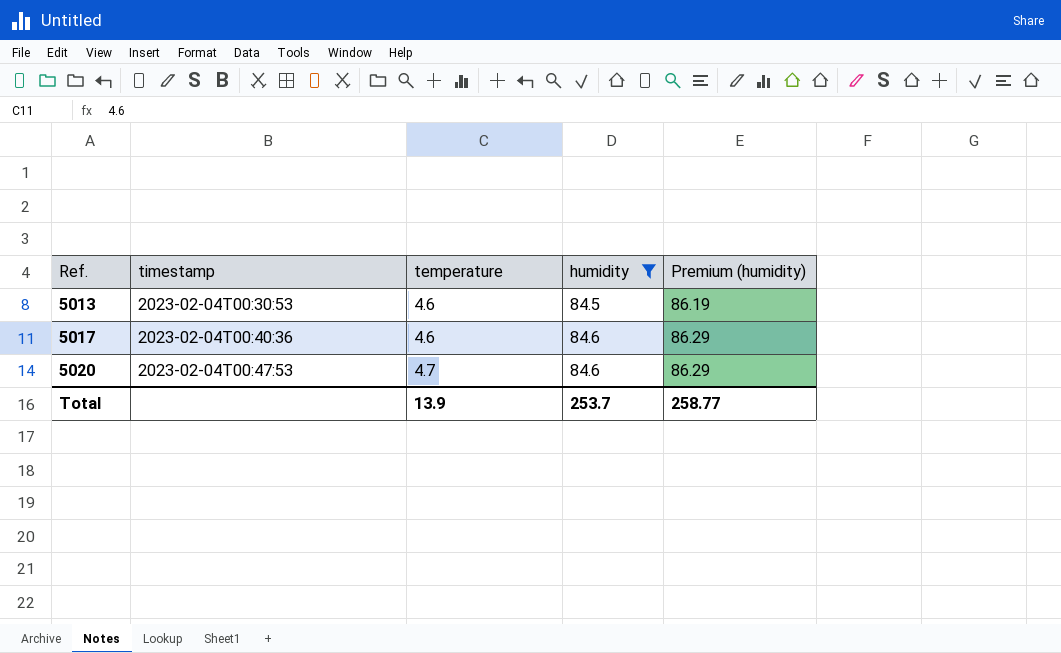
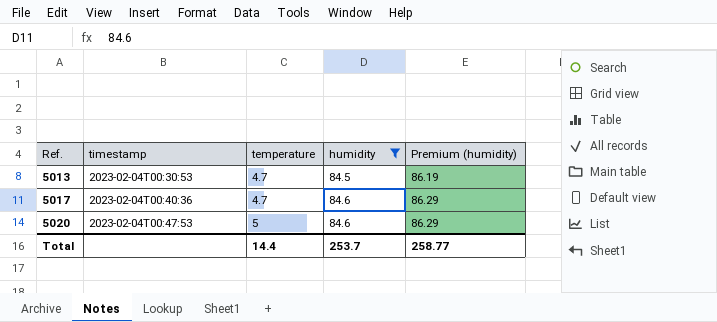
5013 | temperature: 4.6 -> 4.7
5017 | temperature: 4.6 -> 4.7
5020 | temperature: 4.7 -> 5
Total | temperature: 13.9 -> 14.4

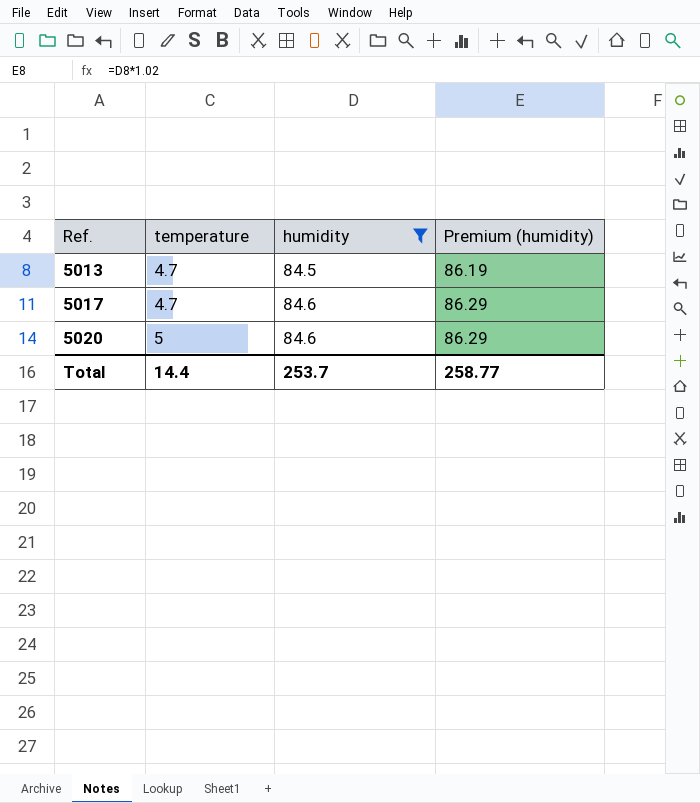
column timestamp | position: 2 -> none

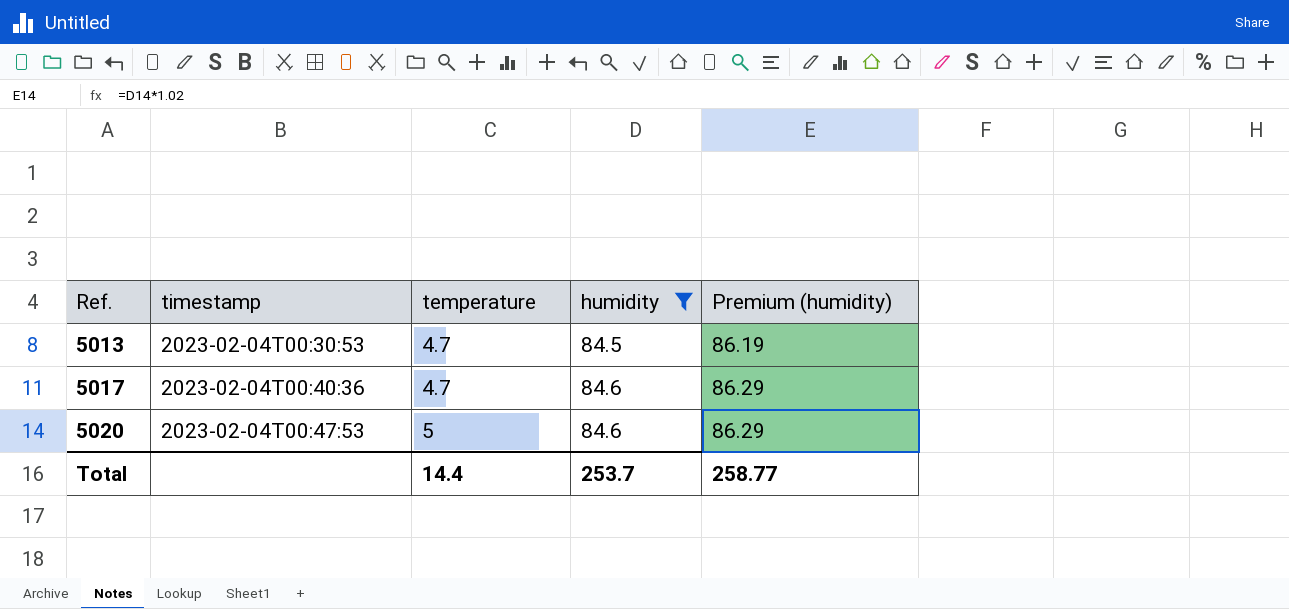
column timestamp | position: none -> 2

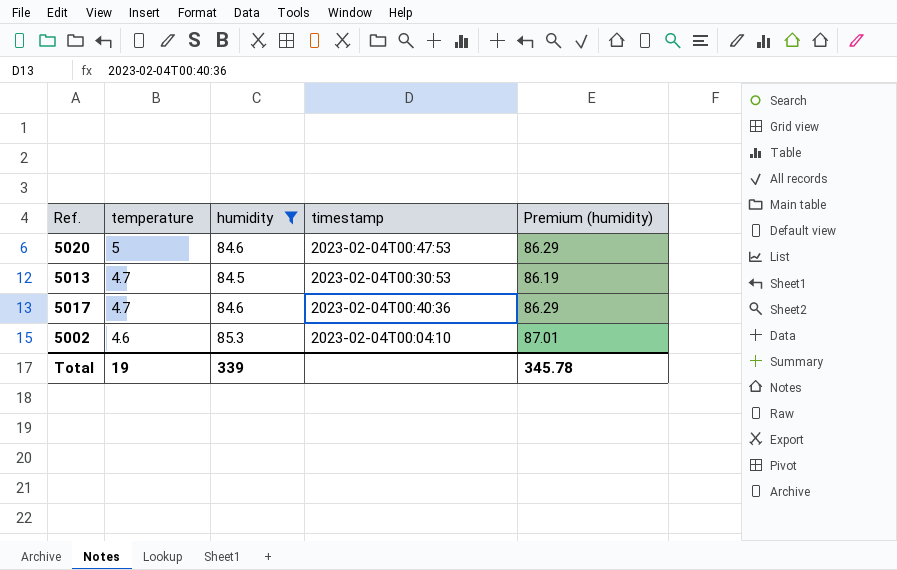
row order: Ref. ascending -> temperature descending
column timestamp | position: 2 -> 4
row 5002: none -> 4.6 | 85.3 | 2023-02-04T00:04:10 | 87.01
Total | temperature: 14.4 -> 19
Total | humidity: 253.7 -> 339
Total | Premium (humidity): 258.77 -> 345.78

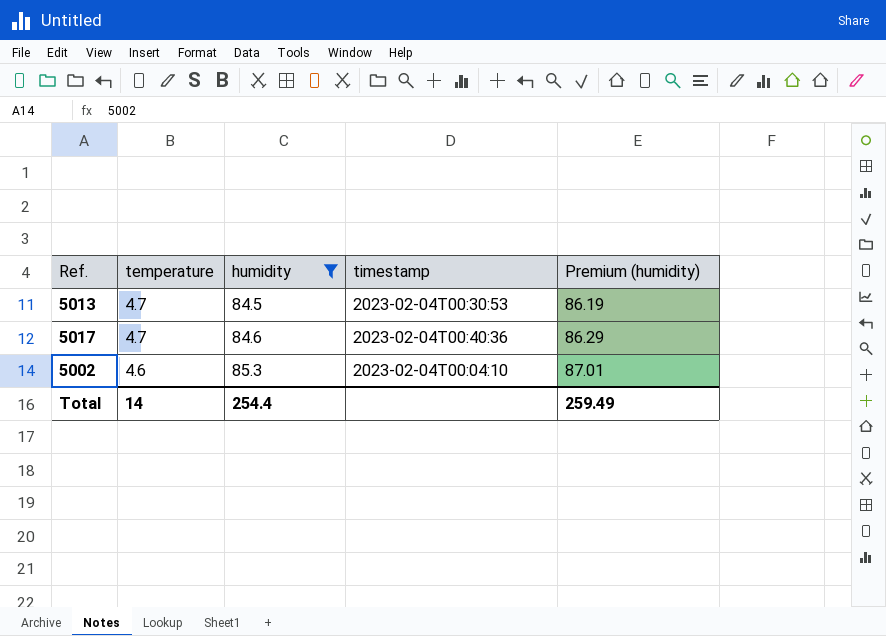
row 5020: 5 | 84.6 | 2023-02-04T00:47:53 | 86.29 -> none
Total | temperature: 19 -> 14
Total | humidity: 339 -> 254.4
Total | Premium (humidity): 345.78 -> 259.49

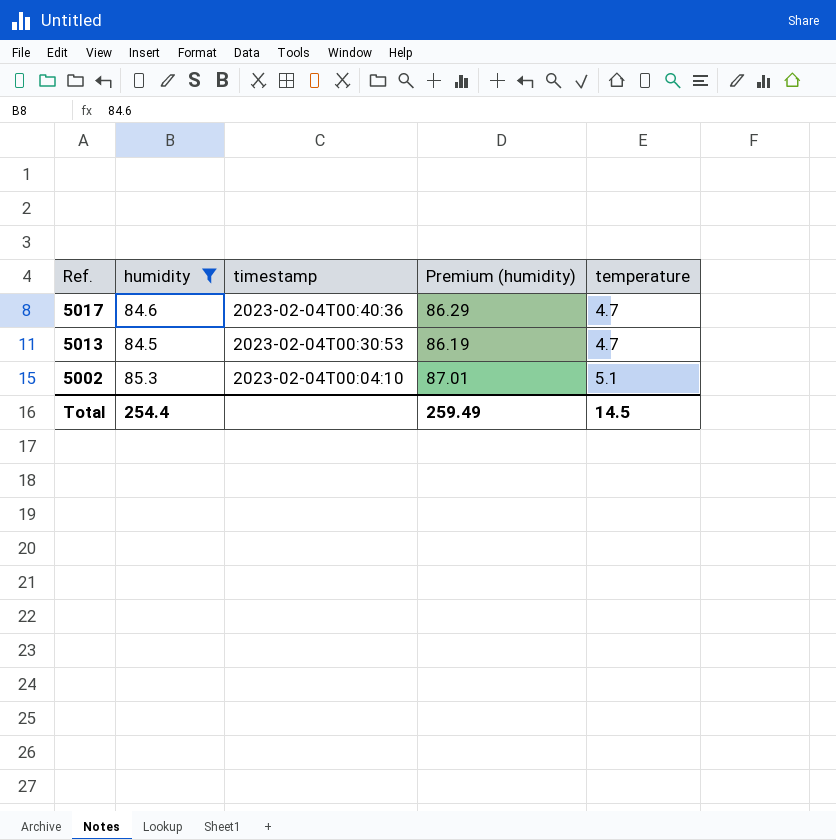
row order: temperature descending -> Ref. descending
column temperature | position: 2 -> 5
5002 | temperature: 4.6 -> 5.1
Total | temperature: 14 -> 14.5

